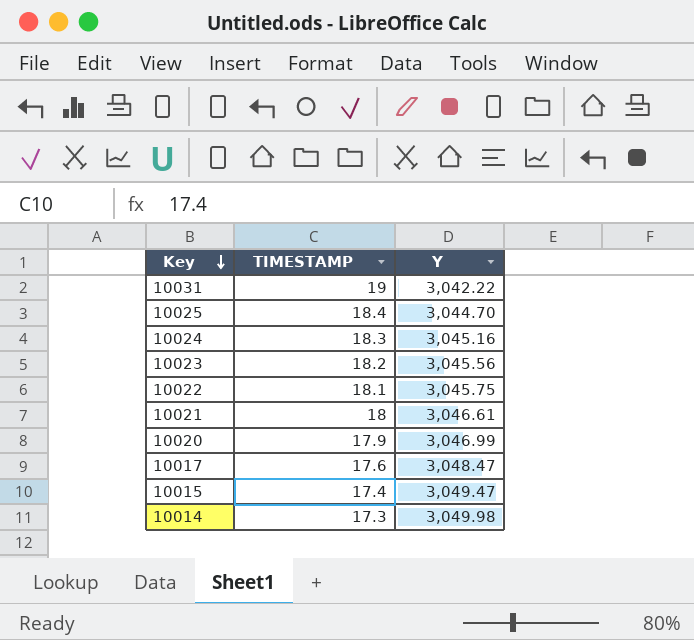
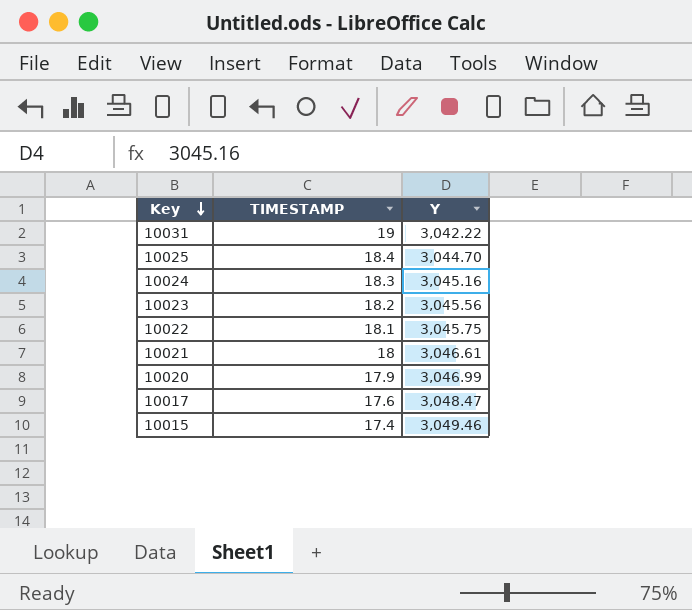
row 10014: 17.3 | 3,049.98 -> none
10015 | Y: 3,049.47 -> 3,049.46

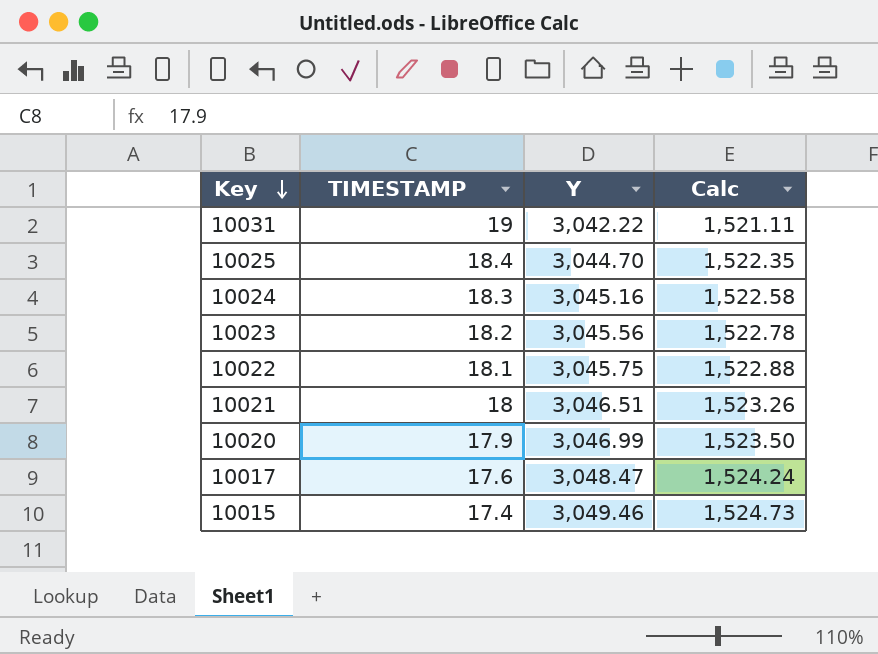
column Calc | formula: none -> [Y] * 0.5
10021 | Y: 3,046.61 -> 3,046.51

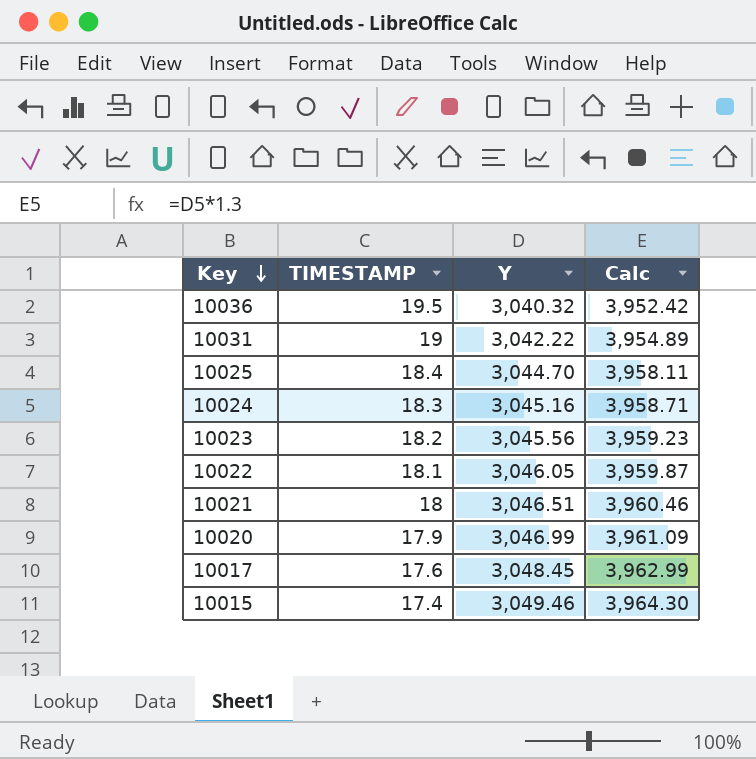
column Calc | formula: [Y] * 0.5 -> [Y] * 1.3
row 10036: none -> 19.5 | 3,040.32 | 3,952.42
10022 | Y: 3,045.75 -> 3,046.05
10017 | Y: 3,048.47 -> 3,048.45

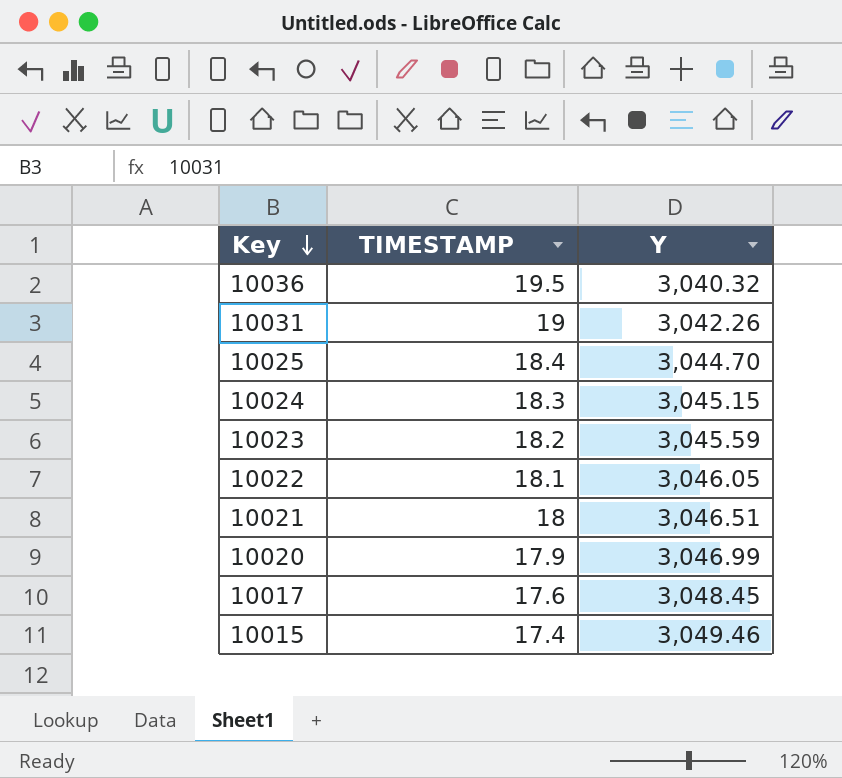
column Calc | formula: [Y] * 1.3 -> none
10031 | Y: 3,042.22 -> 3,042.26
10024 | Y: 3,045.16 -> 3,045.15
10023 | Y: 3,045.56 -> 3,045.59

